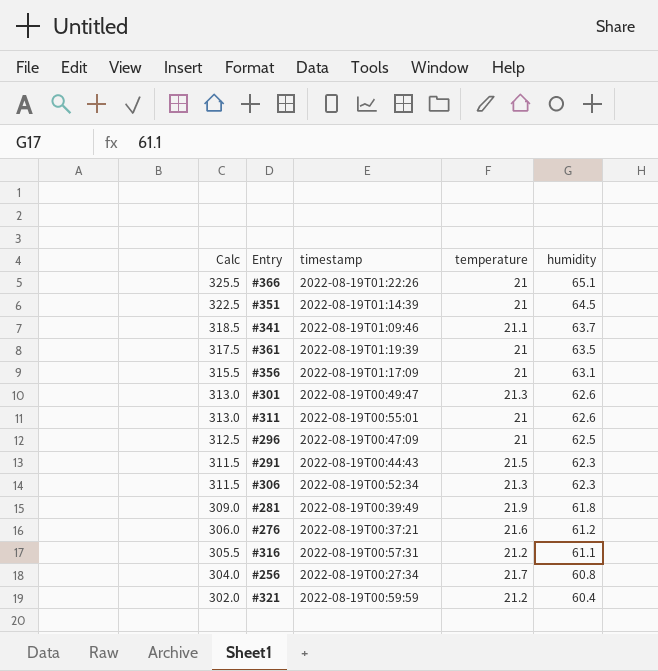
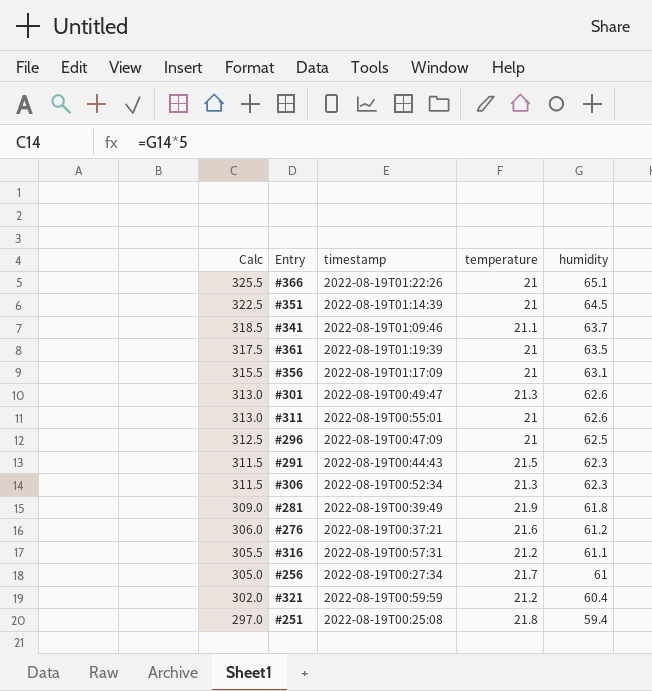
#256 | Calc: 304.0 -> 305.0
#256 | humidity: 60.8 -> 61
row #251: none -> 297.0 | 2022-08-19T00:25:08 | 21.8 | 59.4

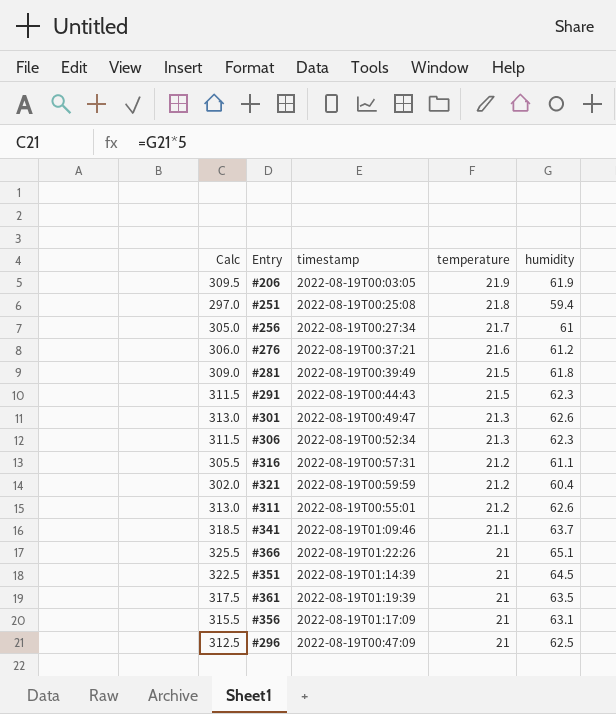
row order: Calc descending -> temperature descending
row #206: none -> 309.5 | 2022-08-19T00:03:05 | 21.9 | 61.9
#281 | temperature: 21.9 -> 21.5
#311 | temperature: 21 -> 21.2

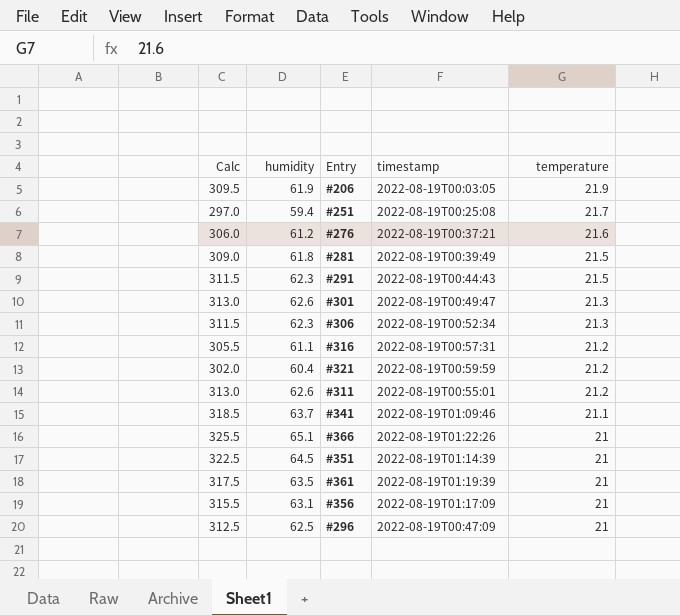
column humidity | position: 5 -> 2
row #256: 305.0 | 2022-08-19T00:27:34 | 21.7 | 61 -> none
#251 | temperature: 21.8 -> 21.7

